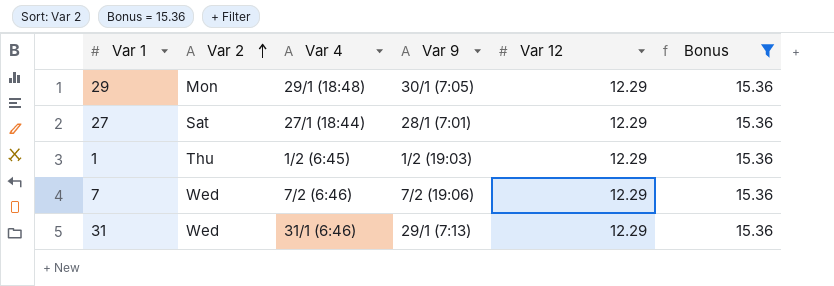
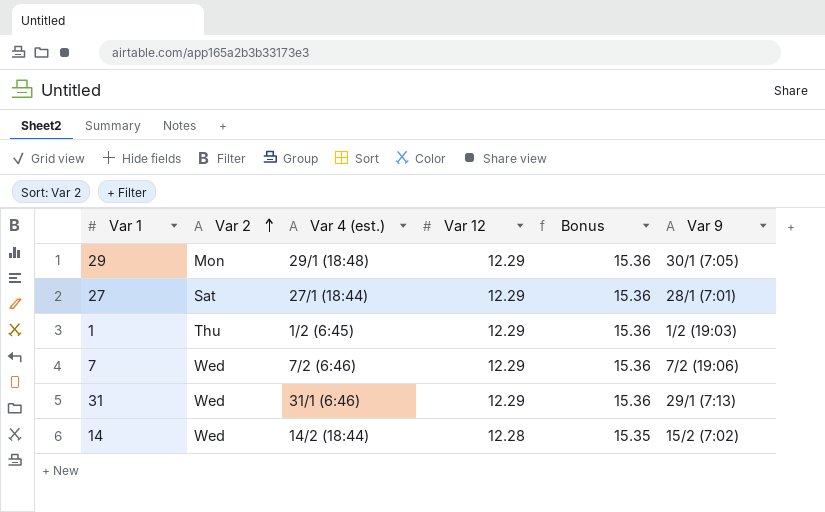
filter: Bonus = 15.36 -> none
column name: Var 4 -> Var 4 (est.)
column Var 9 | position: 4 -> 6

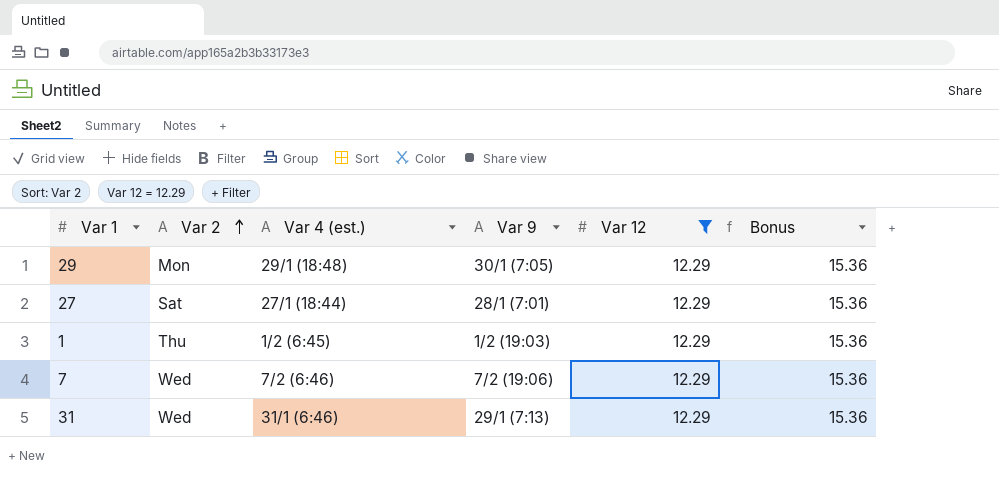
filter: none -> Var 12 = 12.29
column Var 9 | position: 6 -> 4

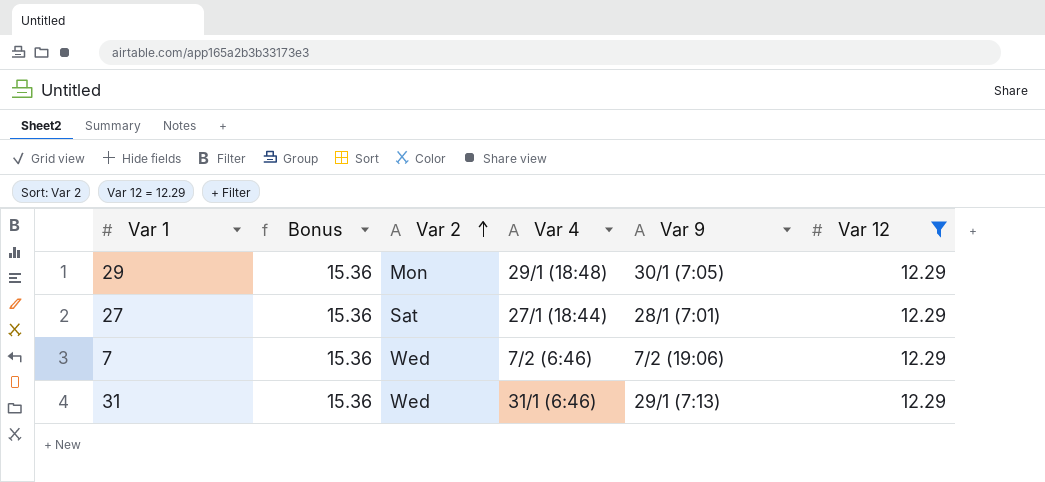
column Bonus | position: 6 -> 2
column name: Var 4 (est.) -> Var 4
row 1: Thu | 1/2 (6:45) | 1/2 (19:03) | 12.29 | 15.36 -> none

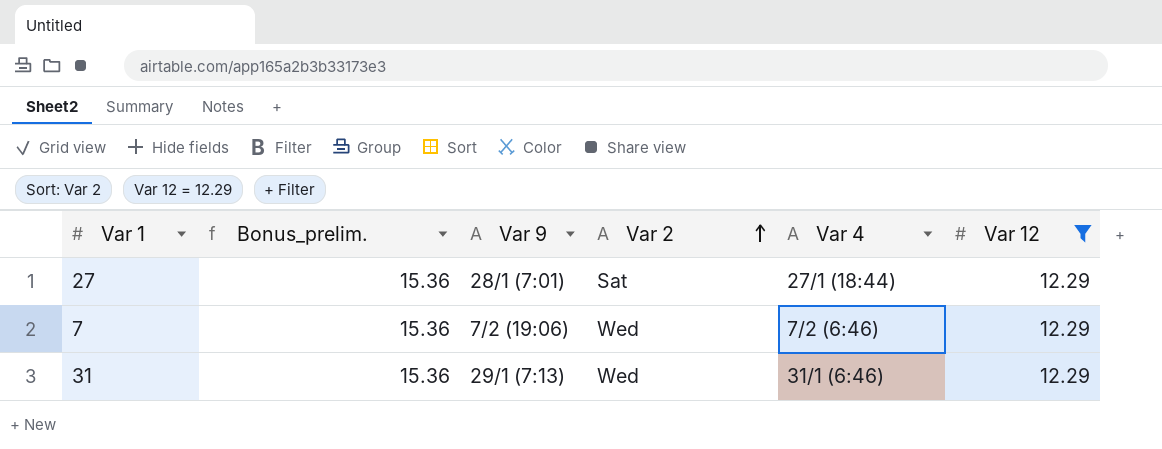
column name: Bonus -> Bonus_prelim.
column Var 9 | position: 5 -> 3
row 29: 15.36 | Mon | 29/1 (18:48) | 30/1 (7:05) | 12.29 -> none

